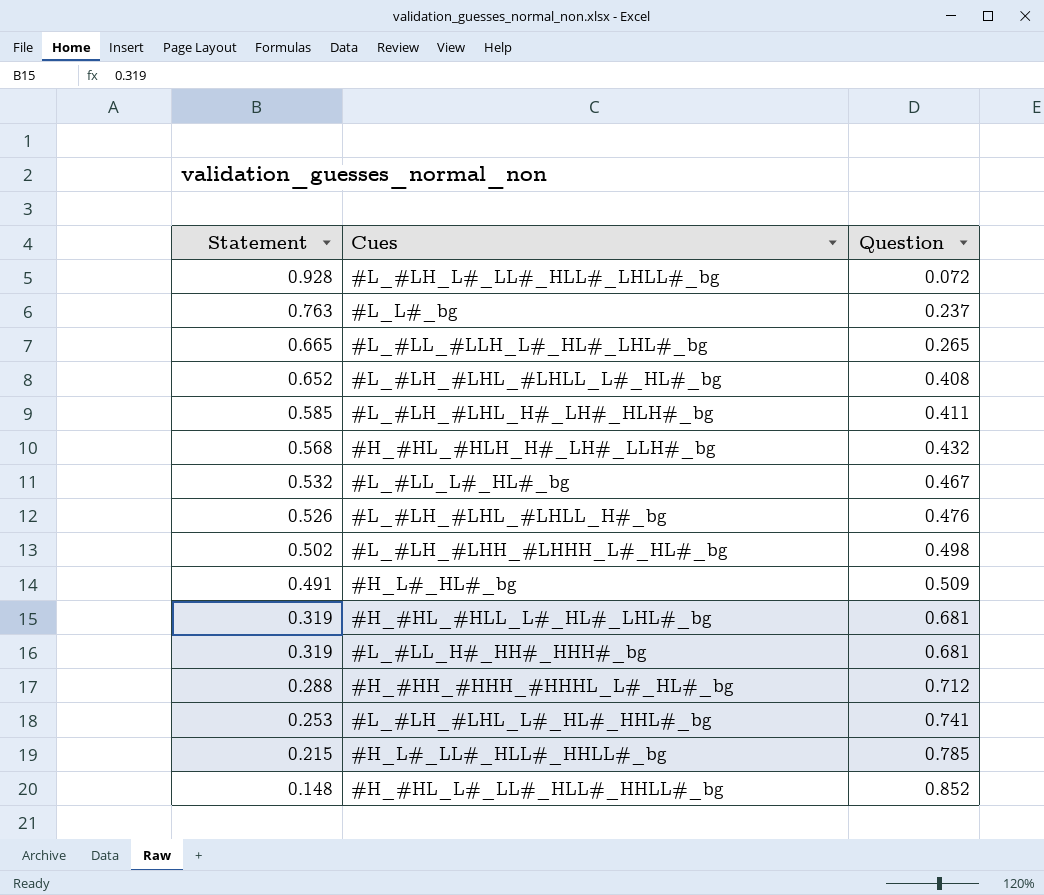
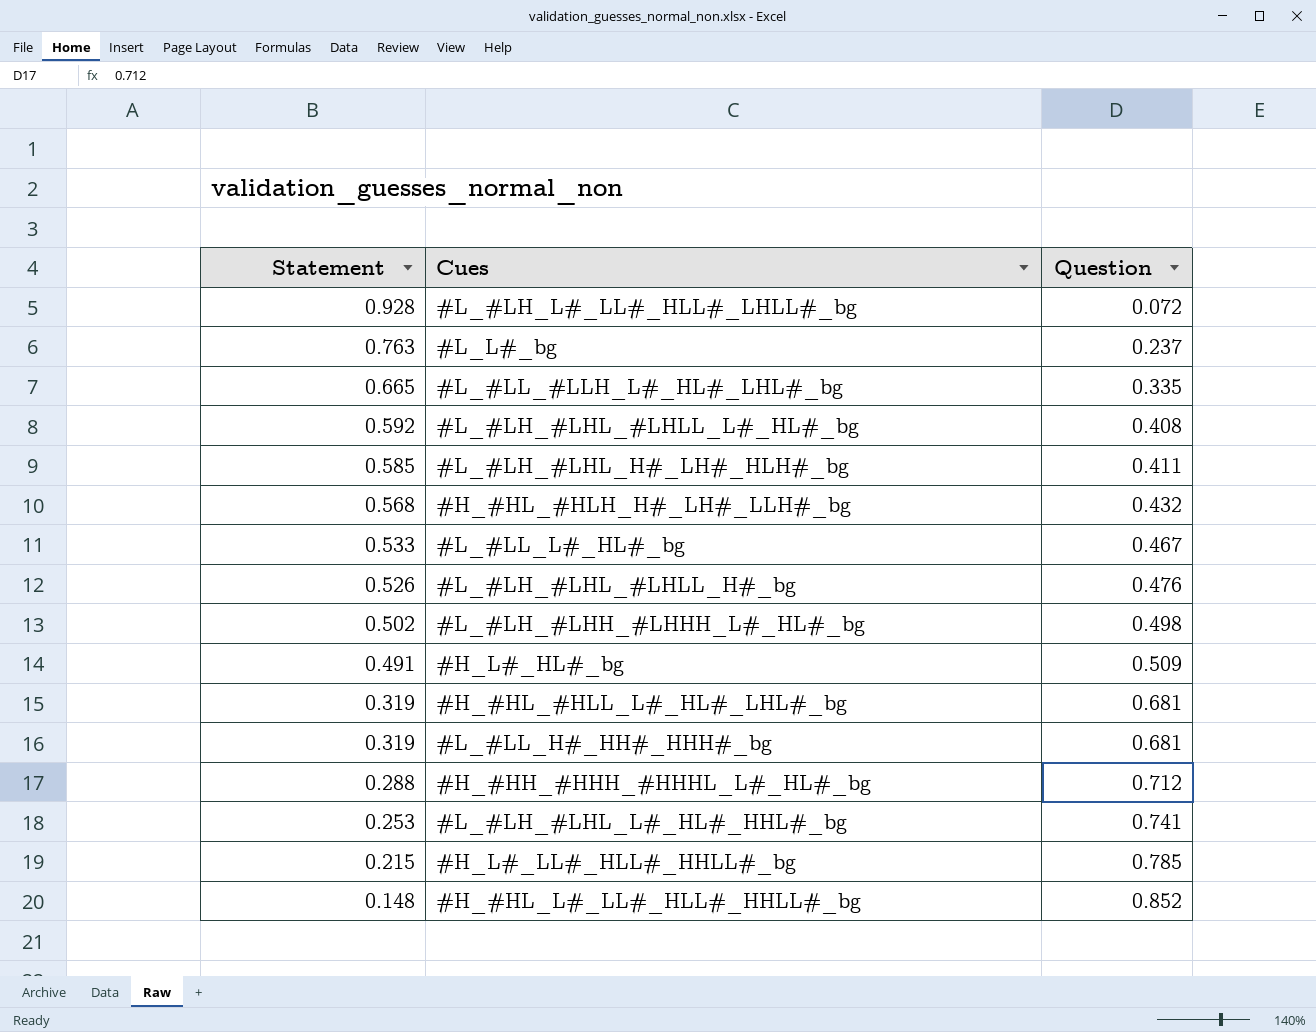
#L_#LL_#LLH_L#_HL#_LHL#_bg | Question: 0.265 -> 0.335
#L_#LH_#LHL_#LHLL_L#_HL#_bg | Statement: 0.652 -> 0.592
#L_#LL_L#_HL#_bg | Statement: 0.532 -> 0.533

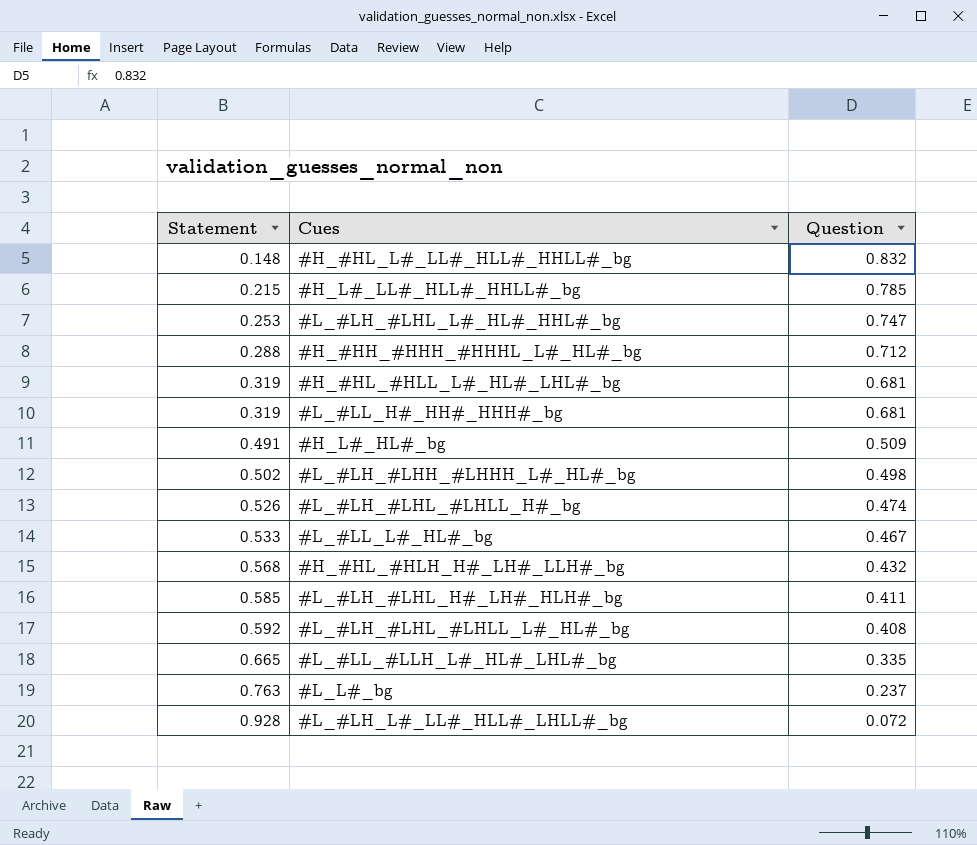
row order: Statement descending -> Statement ascending
#H_#HL_L#_LL#_HLL#_HHLL#_bg | Question: 0.852 -> 0.832
#L_#LH_#LHL_L#_HL#_HHL#_bg | Question: 0.741 -> 0.747
#L_#LH_#LHL_#LHLL_H#_bg | Question: 0.476 -> 0.474

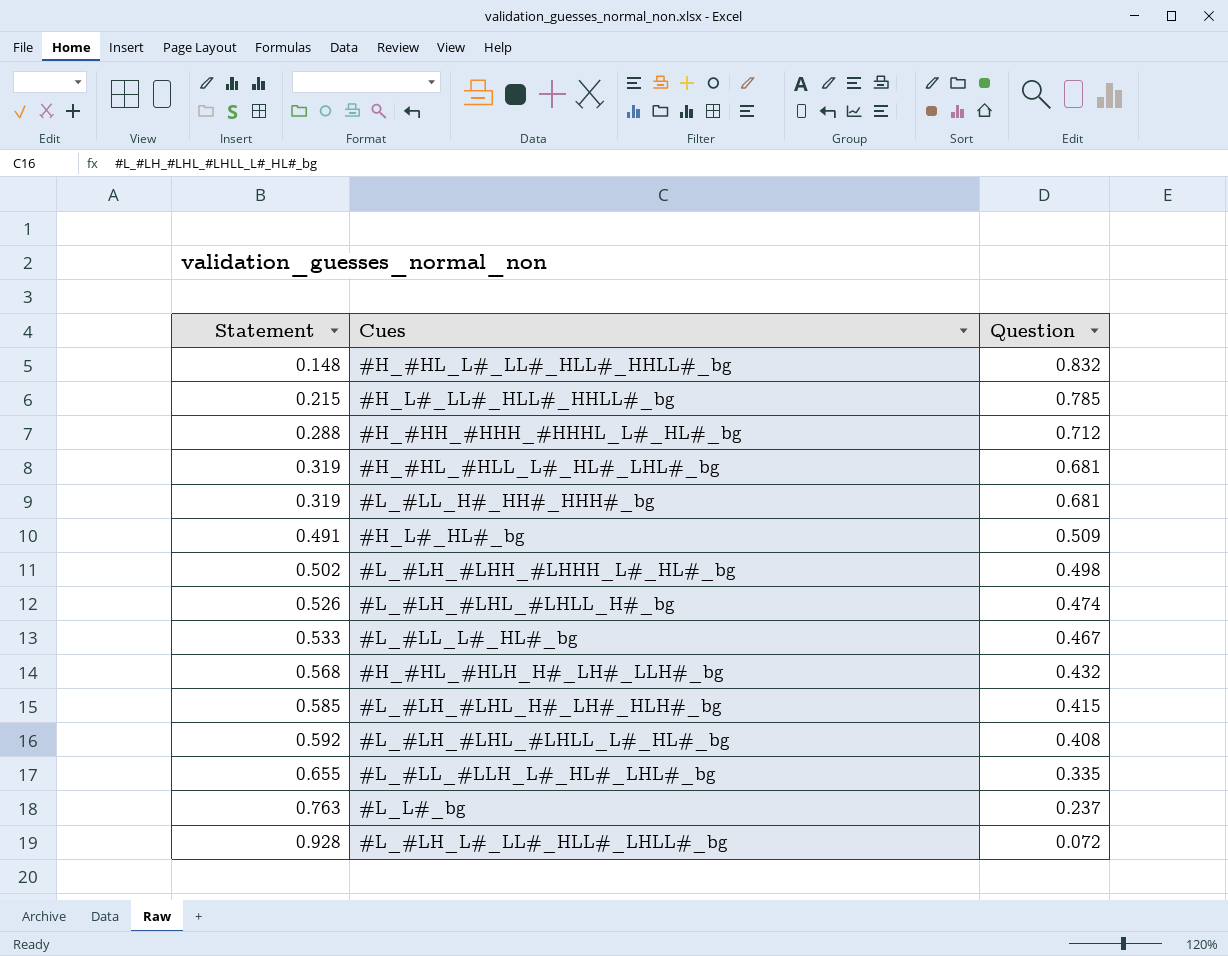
row #L_#LH_#LHL_L#_HL#_HHL#_bg: 0.253 | 0.747 -> none
#L_#LH_#LHL_H#_LH#_HLH#_bg | Question: 0.411 -> 0.415
#L_#LL_#LLH_L#_HL#_LHL#_bg | Statement: 0.665 -> 0.655

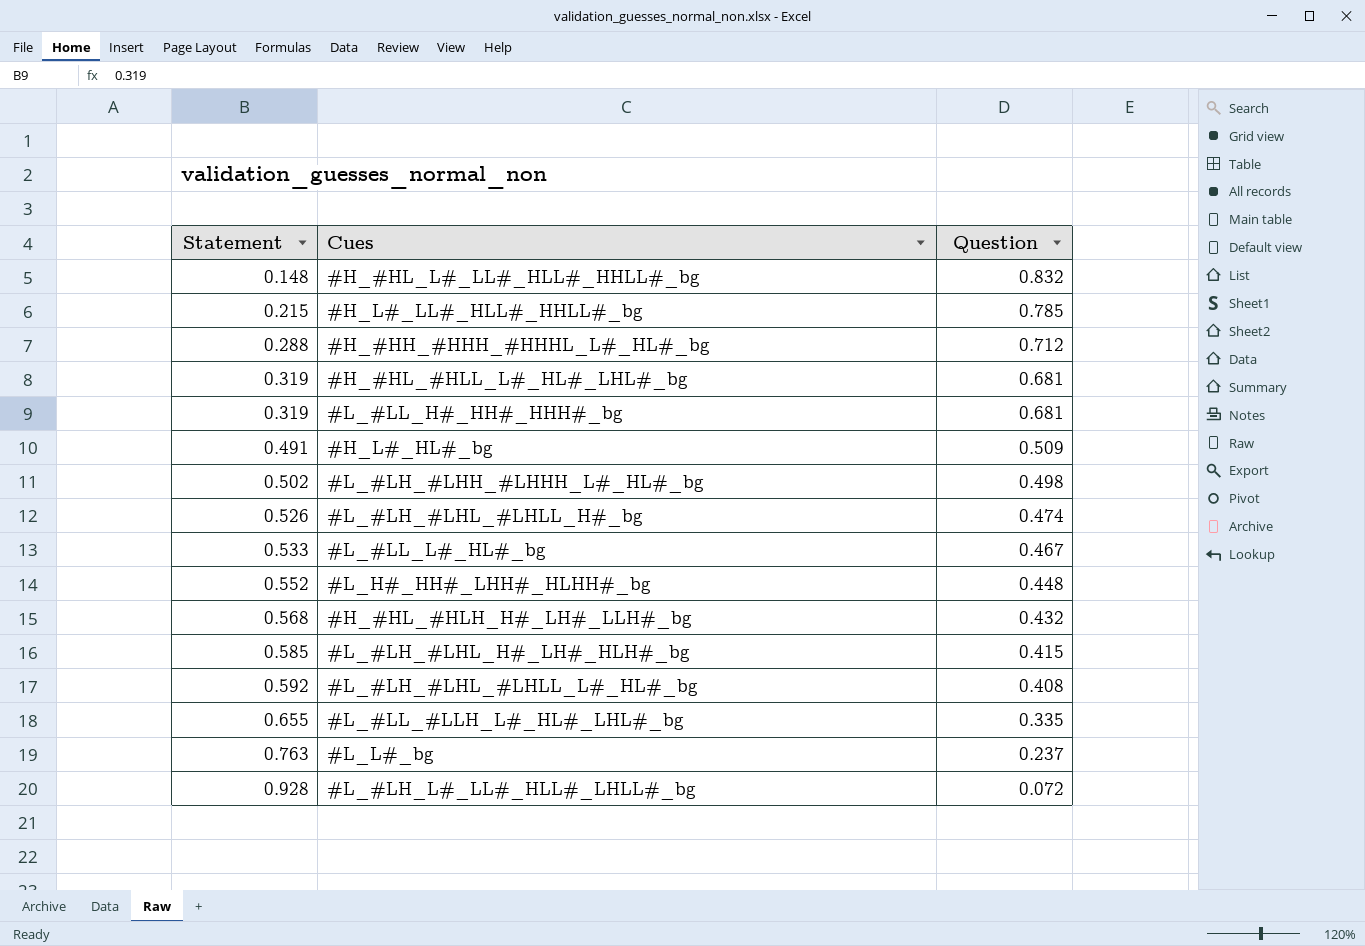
row #L_H#_HH#_LHH#_HLHH#_bg: none -> 0.552 | 0.448

